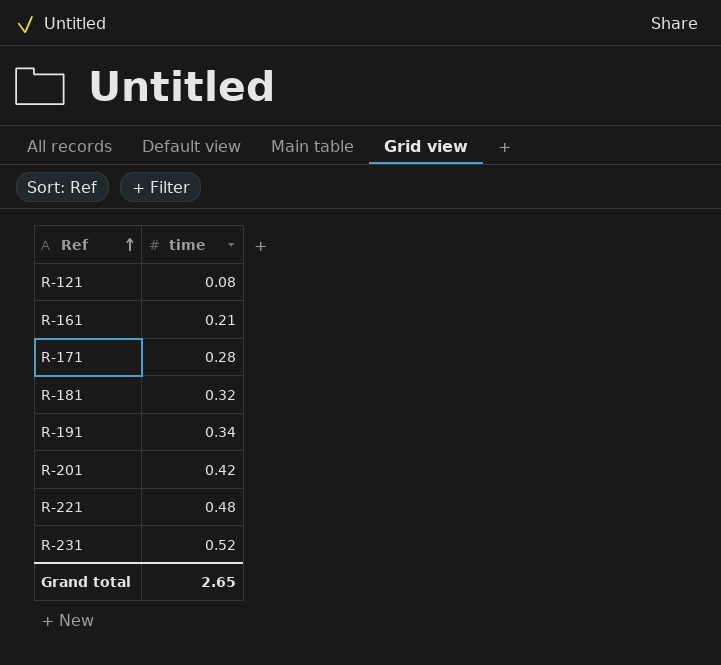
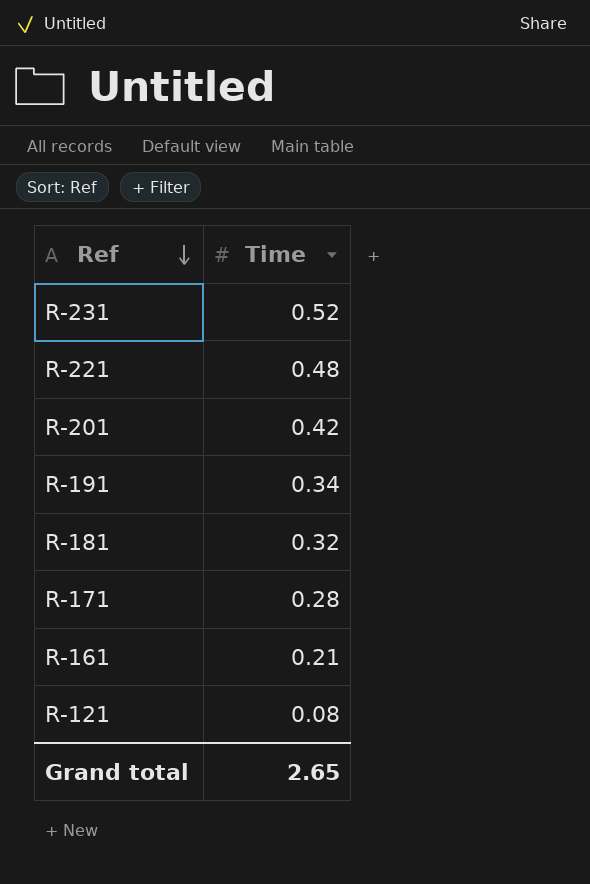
row order: Ref ascending -> Ref descending
column name: time -> Time

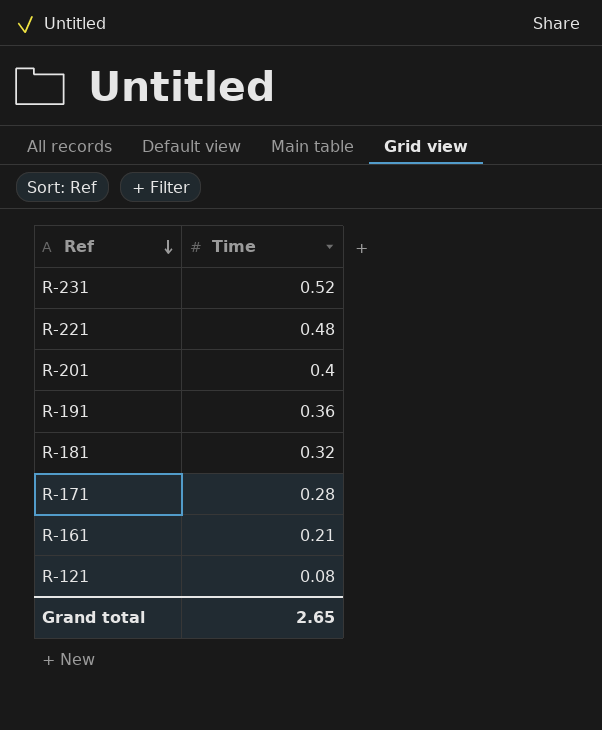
R-201 | Time: 0.42 -> 0.4
R-191 | Time: 0.34 -> 0.36

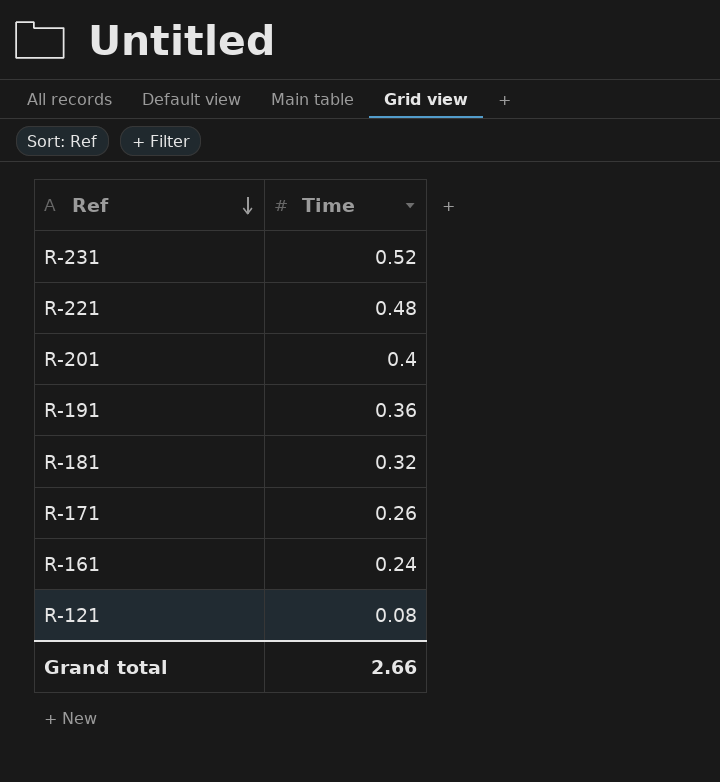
R-171 | Time: 0.28 -> 0.26
R-161 | Time: 0.21 -> 0.24
Grand total | Time: 2.65 -> 2.66

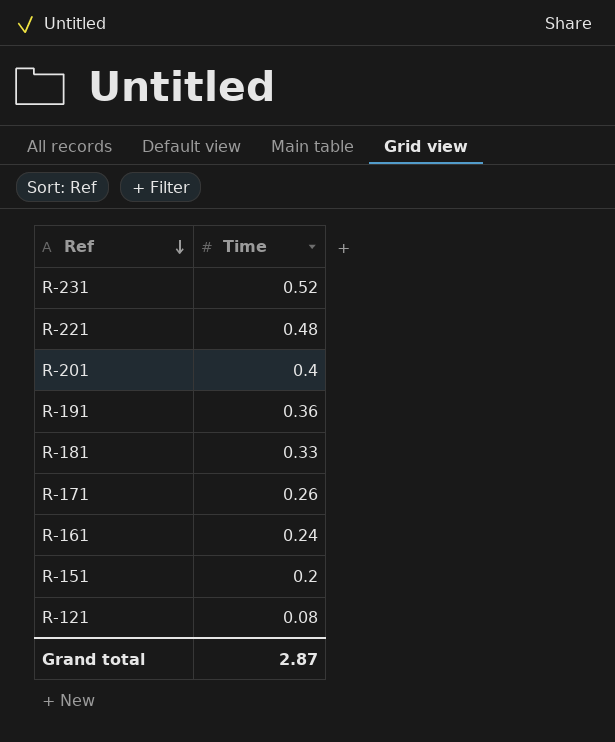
R-181 | Time: 0.32 -> 0.33
row R-151: none -> 0.2
Grand total | Time: 2.66 -> 2.87

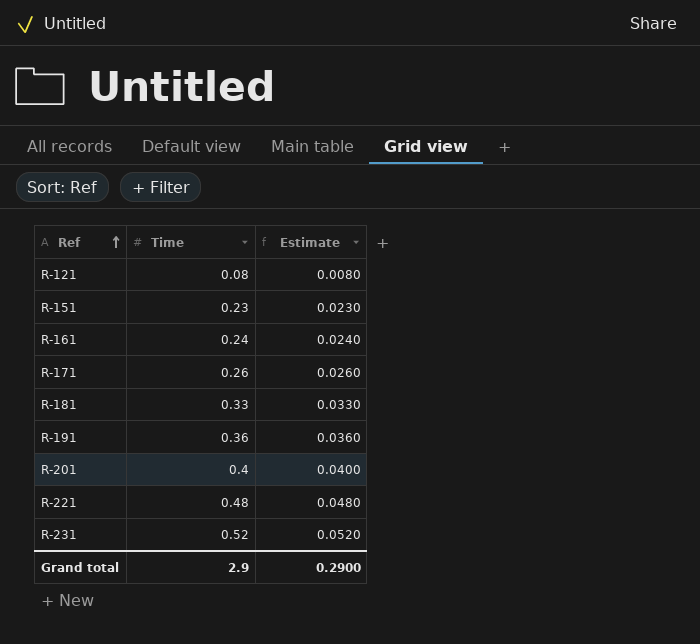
row order: Ref descending -> Ref ascending
column Estimate | formula: none -> [Time] * 0.1
R-151 | Time: 0.2 -> 0.23
Grand total | Time: 2.87 -> 2.9

